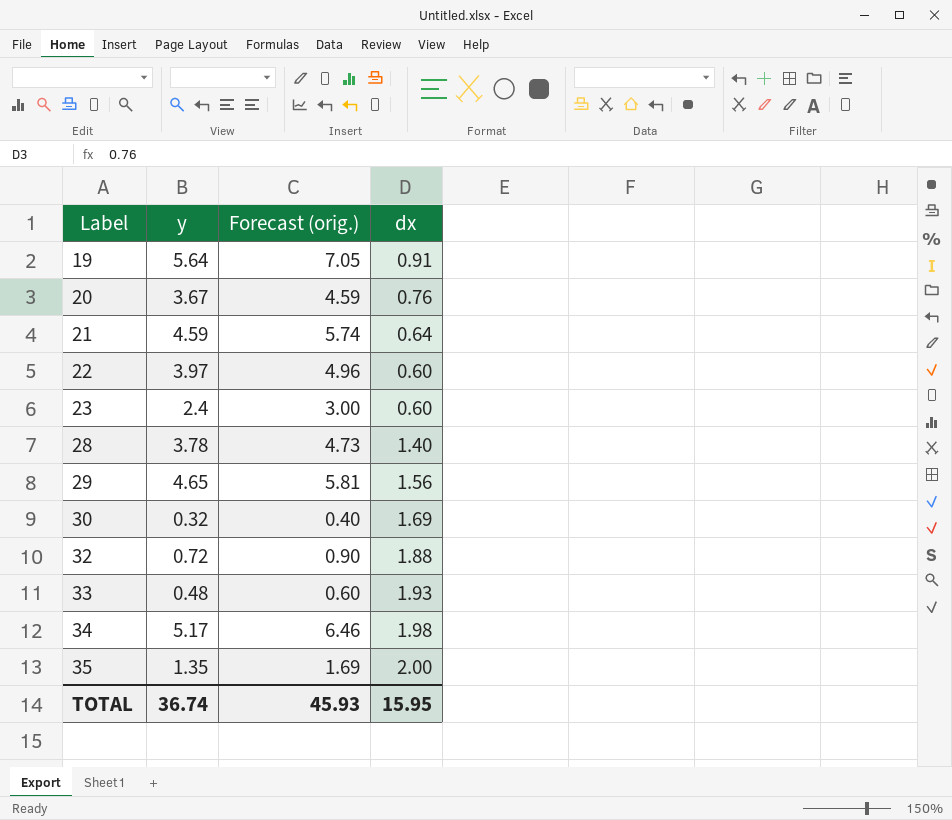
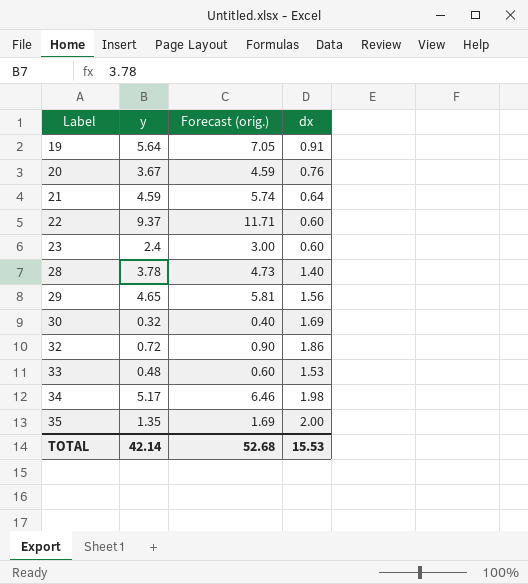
22 | y: 3.97 -> 9.37
22 | Forecast (orig.): 4.96 -> 11.71
32 | dx: 1.88 -> 1.86
33 | dx: 1.93 -> 1.53
TOTAL | y: 36.74 -> 42.14
TOTAL | Forecast (orig.): 45.93 -> 52.68
TOTAL | dx: 15.95 -> 15.53

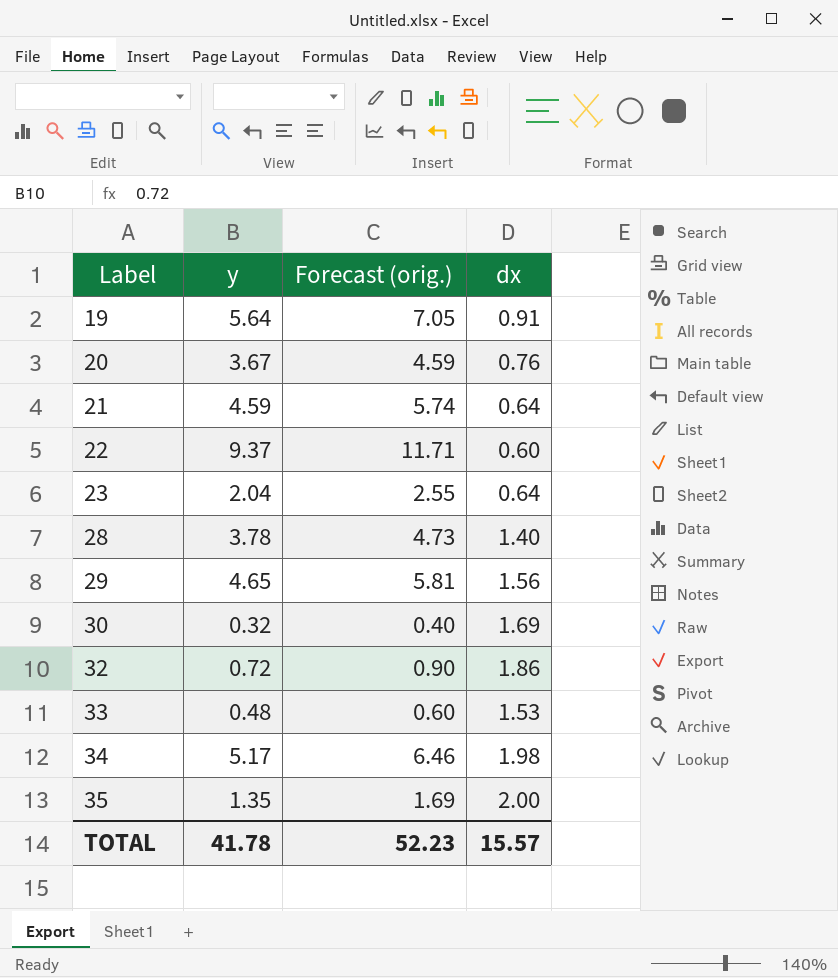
23 | y: 2.4 -> 2.04
23 | Forecast (orig.): 3.00 -> 2.55
23 | dx: 0.60 -> 0.64
TOTAL | y: 42.14 -> 41.78
TOTAL | Forecast (orig.): 52.68 -> 52.23
TOTAL | dx: 15.53 -> 15.57

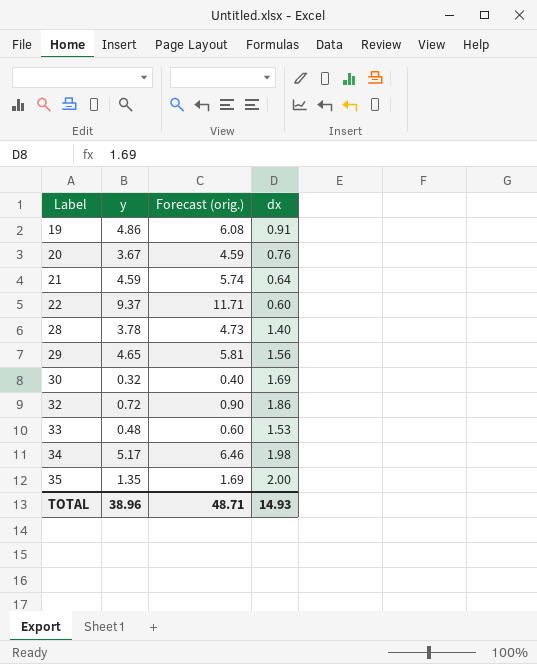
row 23: 2.04 | 2.55 | 0.64 -> none
19 | y: 5.64 -> 4.86
19 | Forecast (orig.): 7.05 -> 6.08
TOTAL | y: 41.78 -> 38.96
TOTAL | Forecast (orig.): 52.23 -> 48.71
TOTAL | dx: 15.57 -> 14.93

